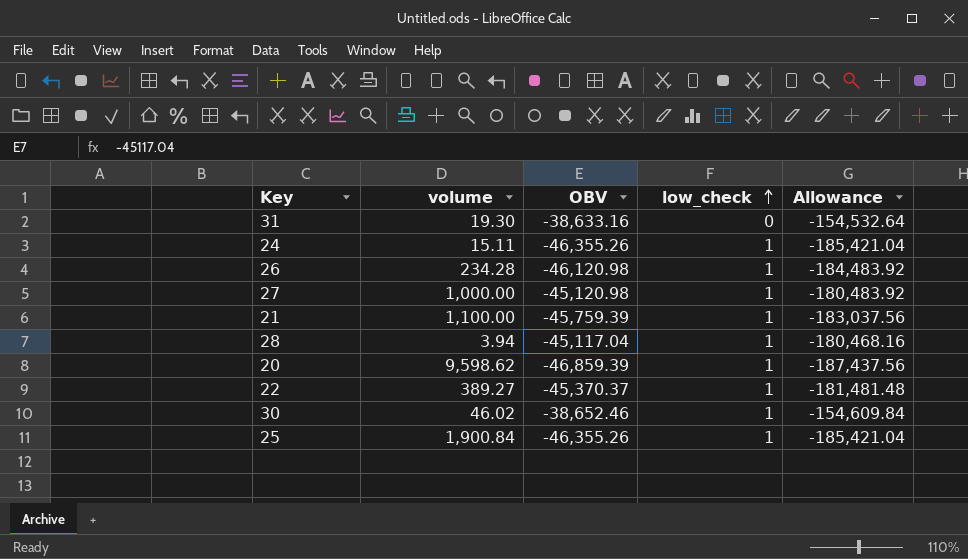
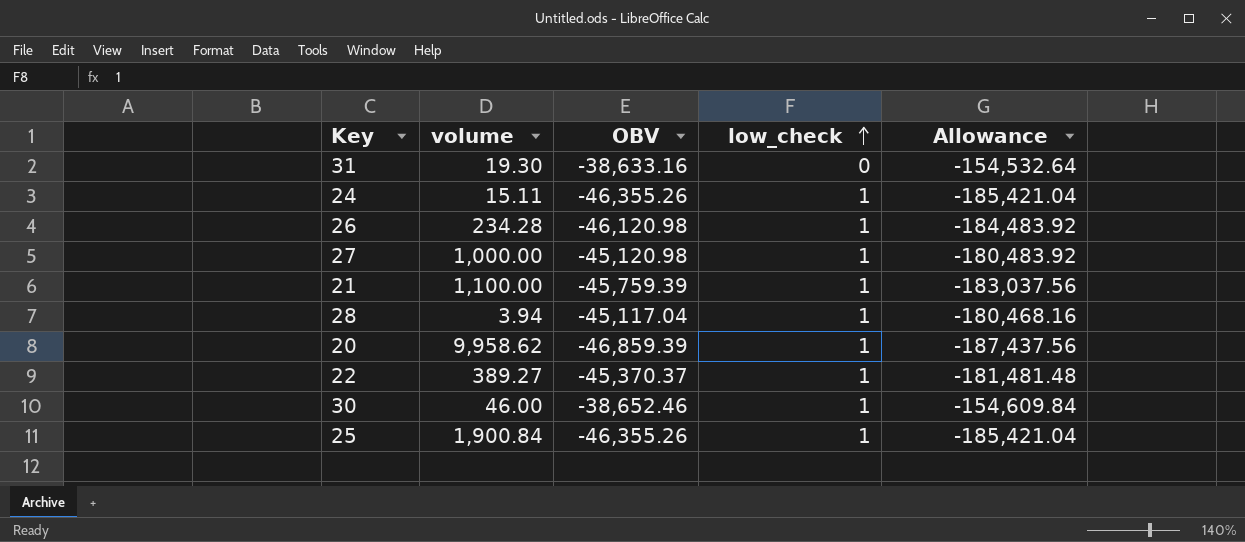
20 | volume: 9,598.62 -> 9,958.62
30 | volume: 46.02 -> 46.00

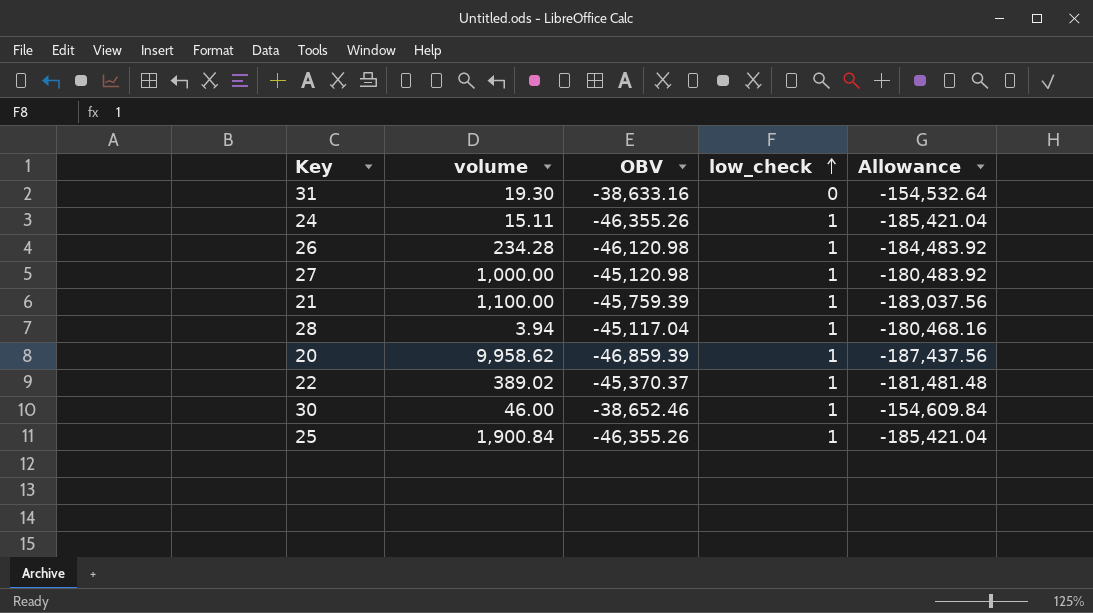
22 | volume: 389.27 -> 389.02

